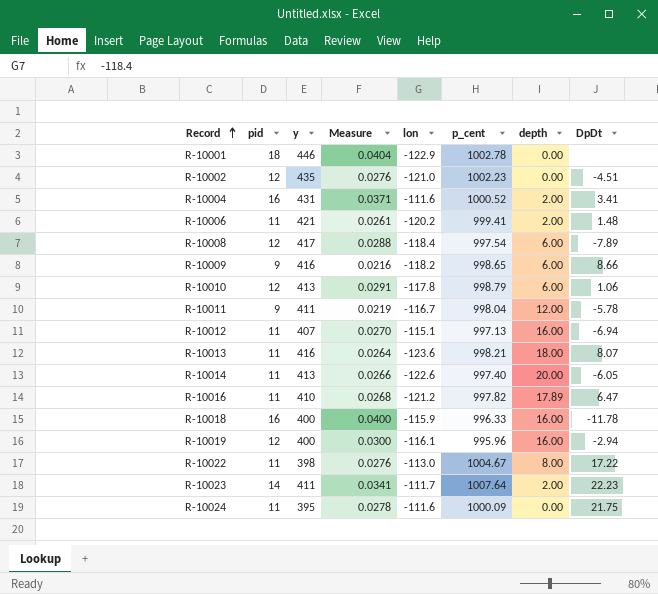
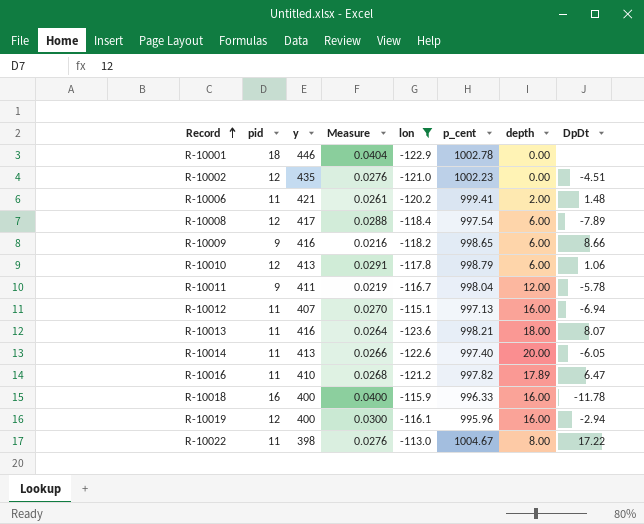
filter: none -> lon <= -113.0

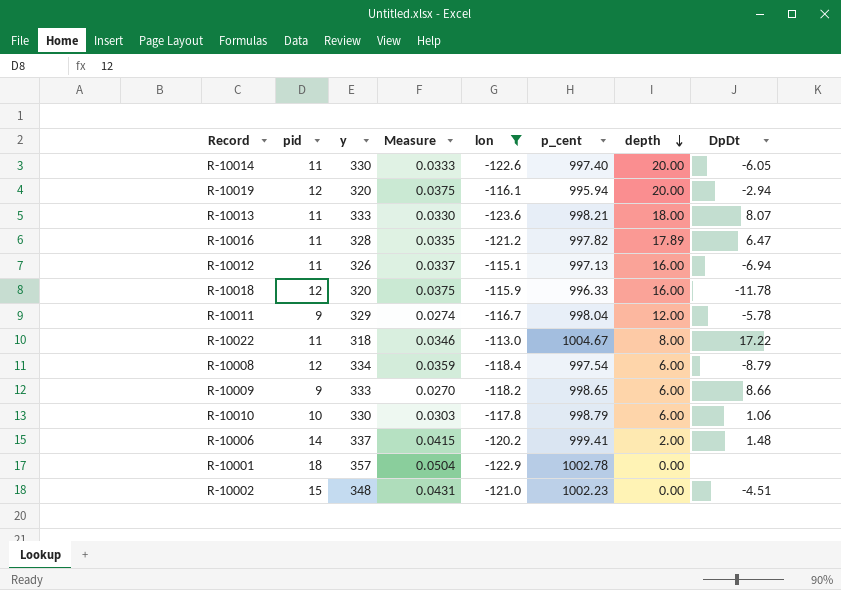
row order: Record ascending -> depth descending
R-10014 | y: 413 -> 330
R-10014 | Measure: 0.0266 -> 0.0333
R-10019 | y: 400 -> 320
R-10019 | Measure: 0.0300 -> 0.0375
R-10019 | p_cent: 995.96 -> 995.94
R-10019 | depth: 16.00 -> 20.00
R-10013 | y: 416 -> 333
R-10013 | Measure: 0.0264 -> 0.0330
R-10016 | y: 410 -> 328
R-10016 | Measure: 0.0268 -> 0.0335
R-10012 | y: 407 -> 326
R-10012 | Measure: 0.0270 -> 0.0337
R-10018 | pid: 16 -> 12
R-10018 | y: 400 -> 320
R-10018 | Measure: 0.0400 -> 0.0375
R-10011 | y: 411 -> 329
R-10011 | Measure: 0.0219 -> 0.0274
R-10022 | y: 398 -> 318
R-10022 | Measure: 0.0276 -> 0.0346
R-10008 | y: 417 -> 334
R-10008 | Measure: 0.0288 -> 0.0359
R-10008 | DpDt: -7.89 -> -8.79
R-10009 | y: 416 -> 333
R-10009 | Measure: 0.0216 -> 0.0270
R-10010 | pid: 12 -> 10
R-10010 | y: 413 -> 330
R-10010 | Measure: 0.0291 -> 0.0303
R-10006 | pid: 11 -> 14
R-10006 | y: 421 -> 337
R-10006 | Measure: 0.0261 -> 0.0415
R-10001 | y: 446 -> 357
R-10001 | Measure: 0.0404 -> 0.0504
R-10002 | pid: 12 -> 15
R-10002 | y: 435 -> 348
R-10002 | Measure: 0.0276 -> 0.0431

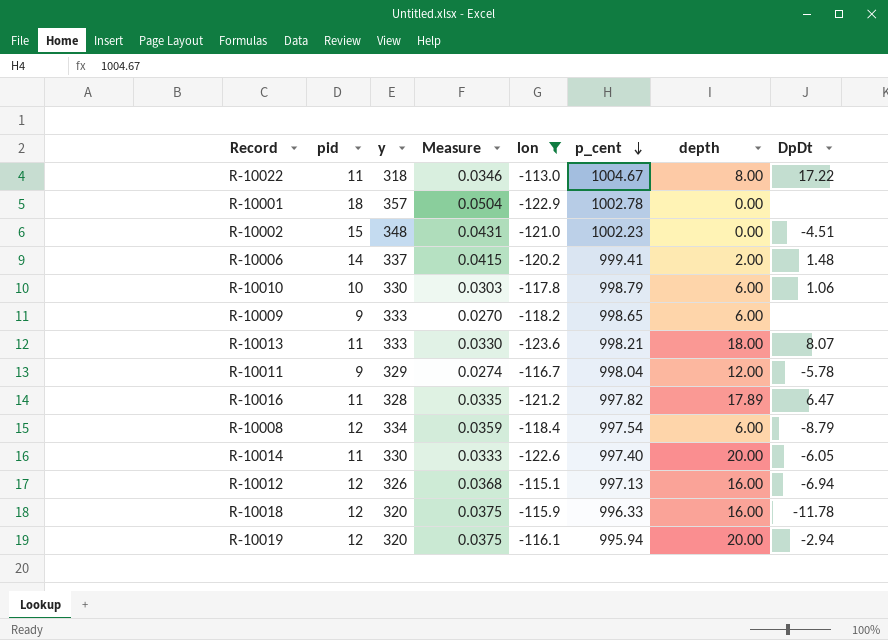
row order: depth descending -> p_cent descending
R-10009 | DpDt: 8.66 -> none
R-10012 | pid: 11 -> 12
R-10012 | Measure: 0.0337 -> 0.0368

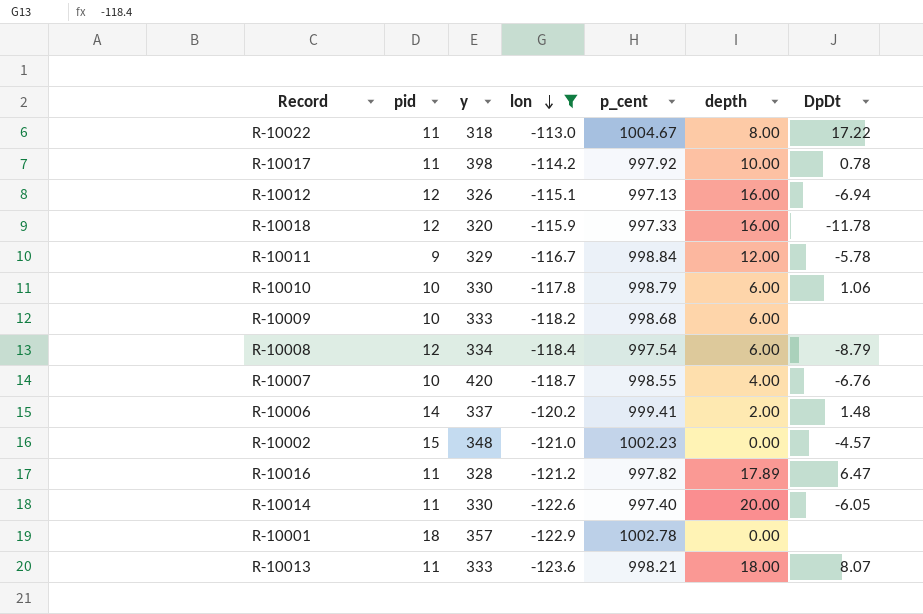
row order: p_cent descending -> lon descending
column Measure | formula: [pid] / [y] -> none
row R-10019: 12 | 320 | 0.0375 | -116.1 | 995.94 | 20.00 | -2.94 -> none
row R-10017: none -> 11 | 398 | -114.2 | 997.92 | 10.00 | 0.78
R-10018 | p_cent: 996.33 -> 997.33
R-10011 | p_cent: 998.04 -> 998.84
R-10009 | pid: 9 -> 10
R-10009 | p_cent: 998.65 -> 998.68
row R-10007: none -> 10 | 420 | -118.7 | 998.55 | 4.00 | -6.76
R-10002 | DpDt: -4.51 -> -4.57

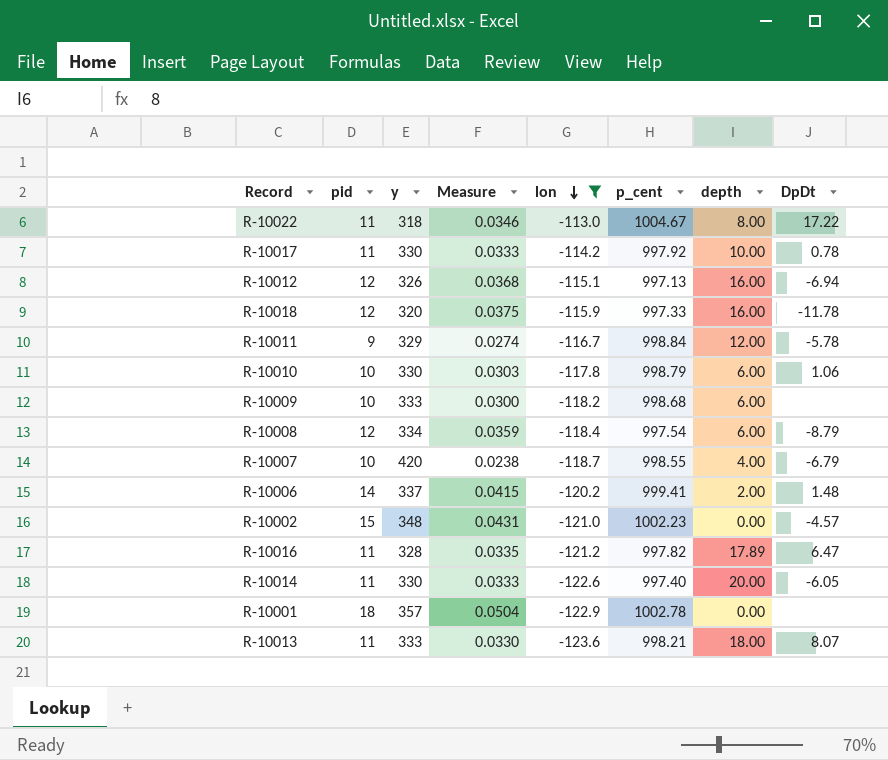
column Measure | formula: none -> [pid] / [y]
R-10017 | y: 398 -> 330
R-10007 | DpDt: -6.76 -> -6.79

